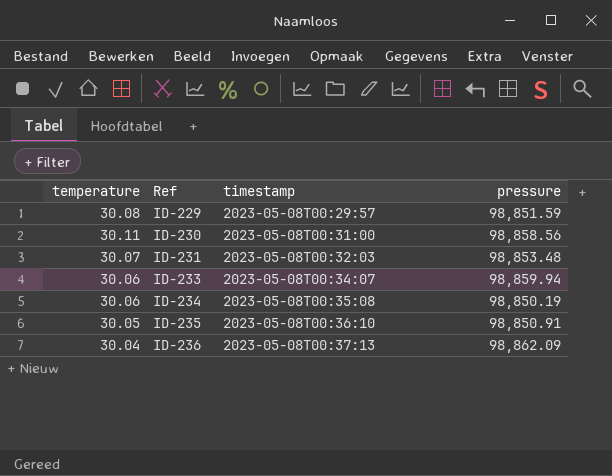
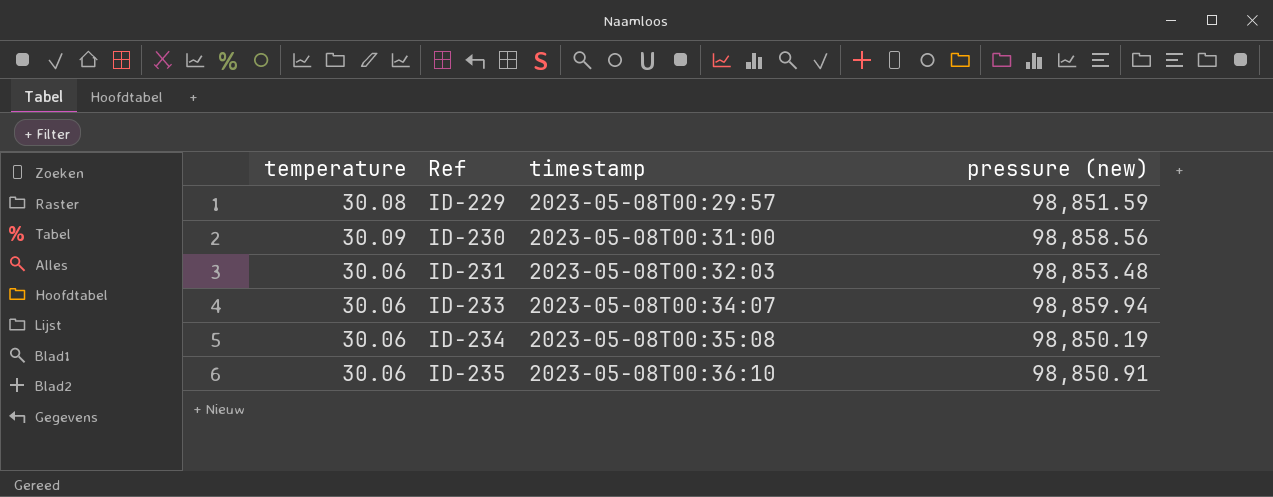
column name: pressure -> pressure (new)
row ID-236: 30.04 | 2023-05-08T00:37:13 | 98,862.09 -> none
ID-230 | temperature: 30.11 -> 30.09
ID-231 | temperature: 30.07 -> 30.06
ID-235 | temperature: 30.05 -> 30.06

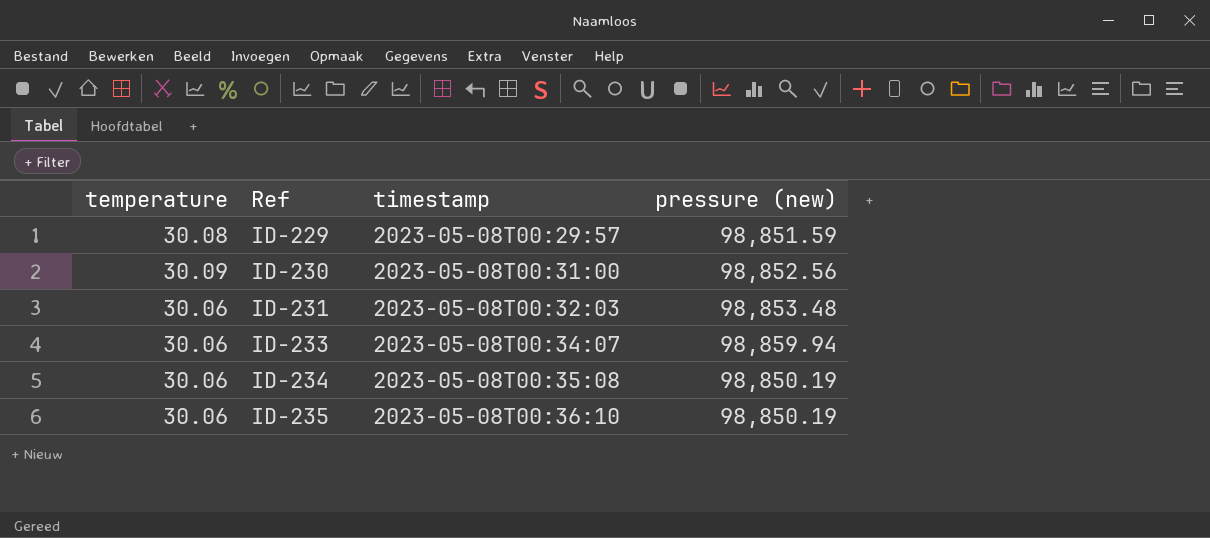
ID-230 | pressure (new): 98,858.56 -> 98,852.56
ID-235 | pressure (new): 98,850.91 -> 98,850.19

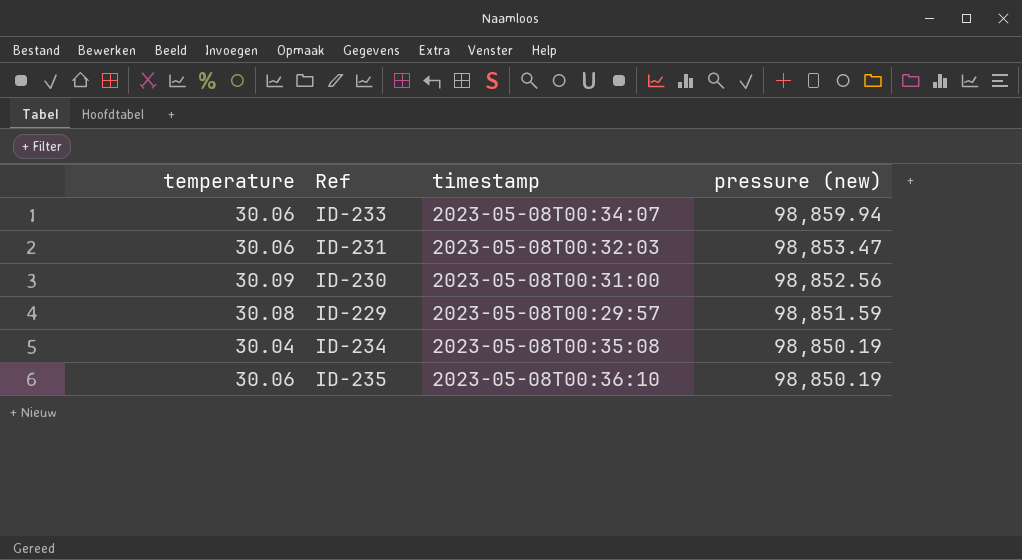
row order: Ref ascending -> pressure (new) descending
ID-231 | pressure (new): 98,853.48 -> 98,853.47
ID-234 | temperature: 30.06 -> 30.04

